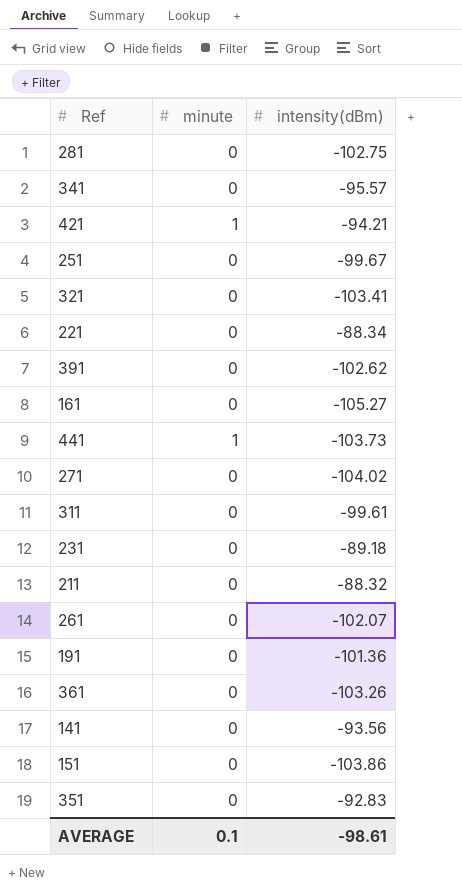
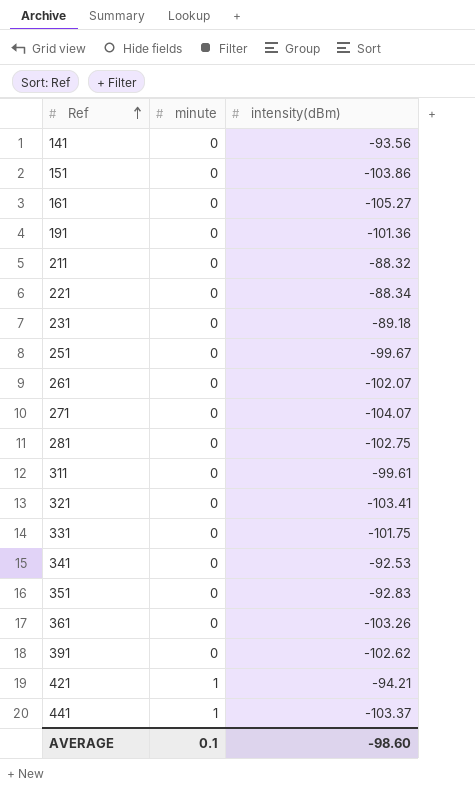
row order: none -> Ref ascending
271 | intensity(dBm): -104.02 -> -104.07
row 331: none -> 0 | -101.75
341 | intensity(dBm): -95.57 -> -92.53
441 | intensity(dBm): -103.73 -> -103.37
AVERAGE | intensity(dBm): -98.61 -> -98.60

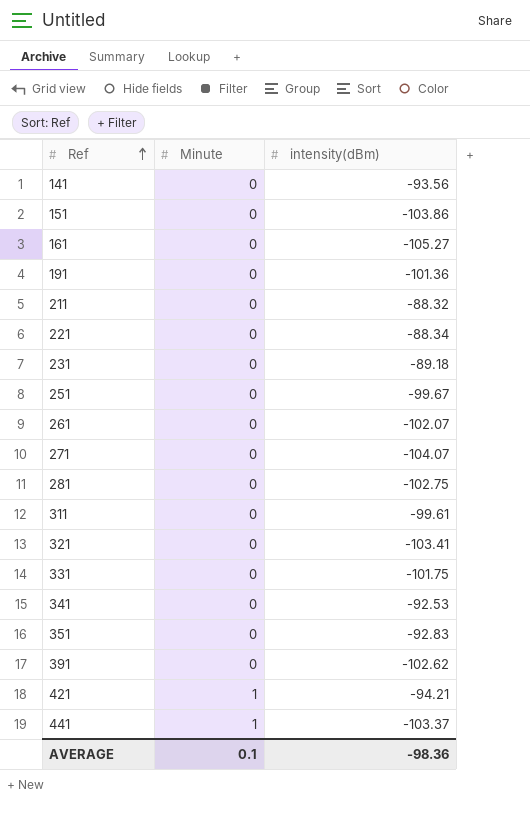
column name: minute -> Minute
row 361: 0 | -103.26 -> none
AVERAGE | intensity(dBm): -98.60 -> -98.36

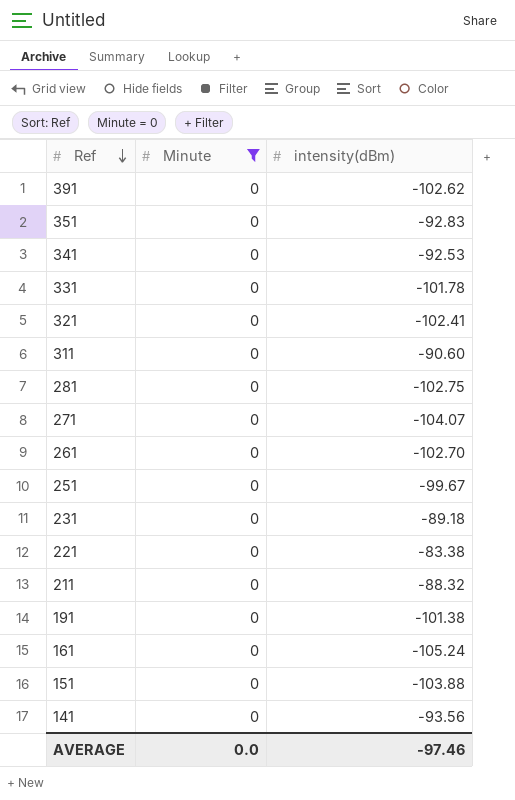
filter: none -> Minute = 0
row order: Ref ascending -> Ref descending
331 | intensity(dBm): -101.75 -> -101.78
321 | intensity(dBm): -103.41 -> -102.41
311 | intensity(dBm): -99.61 -> -90.60
261 | intensity(dBm): -102.07 -> -102.70
221 | intensity(dBm): -88.34 -> -83.38
191 | intensity(dBm): -101.36 -> -101.38
161 | intensity(dBm): -105.27 -> -105.24
151 | intensity(dBm): -103.86 -> -103.88
AVERAGE | Minute: 0.1 -> 0.0
AVERAGE | intensity(dBm): -98.36 -> -97.46

